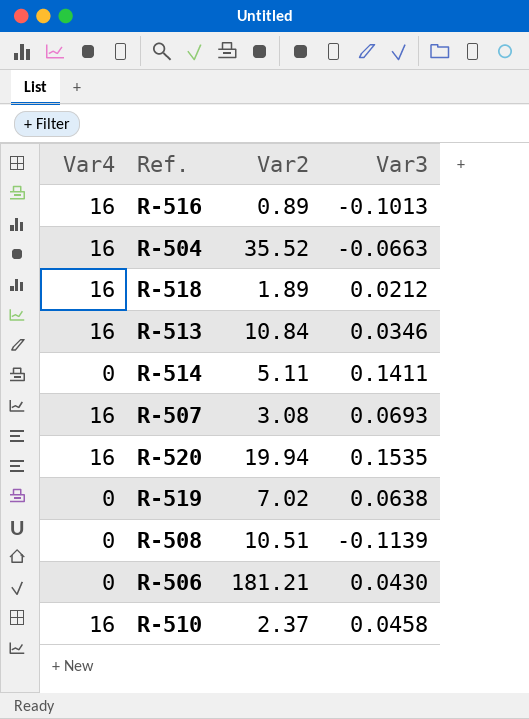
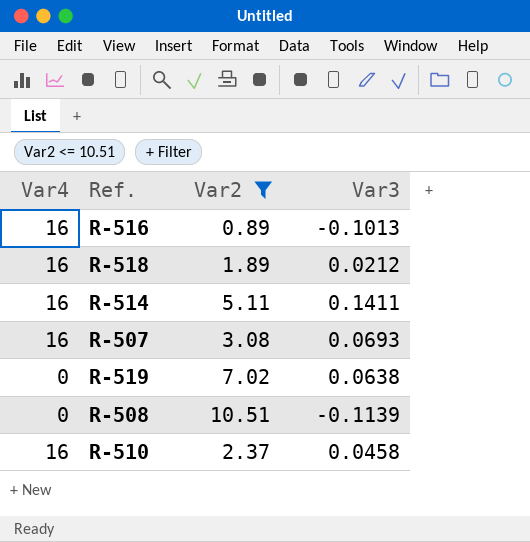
filter: none -> Var2 <= 10.51
R-514 | Var4: 0 -> 16

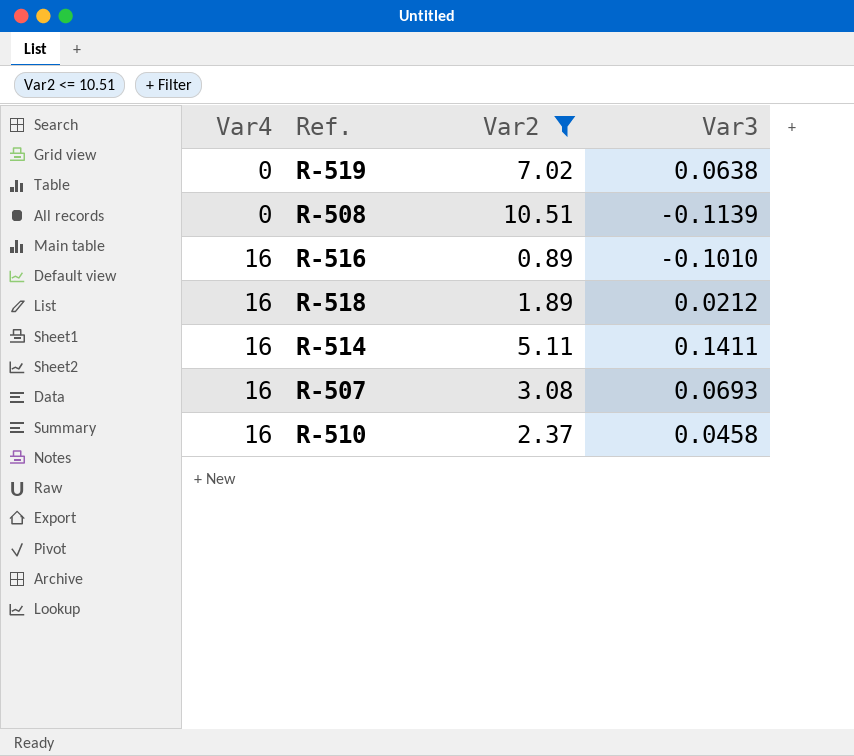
row order: none -> Var4 ascending
R-516 | Var3: -0.1013 -> -0.1010

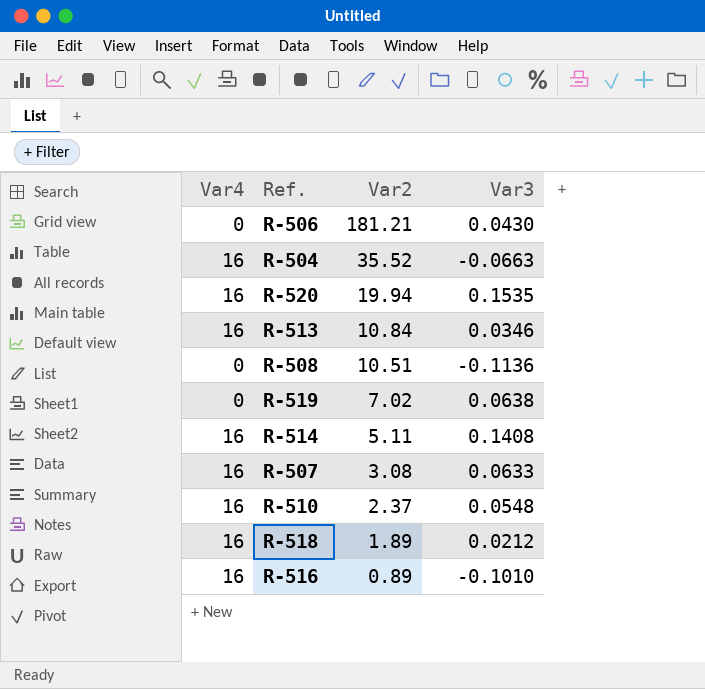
filter: Var2 <= 10.51 -> none
row order: Var4 ascending -> Var2 descending
R-508 | Var3: -0.1139 -> -0.1136
R-514 | Var3: 0.1411 -> 0.1408
R-507 | Var3: 0.0693 -> 0.0633
R-510 | Var3: 0.0458 -> 0.0548

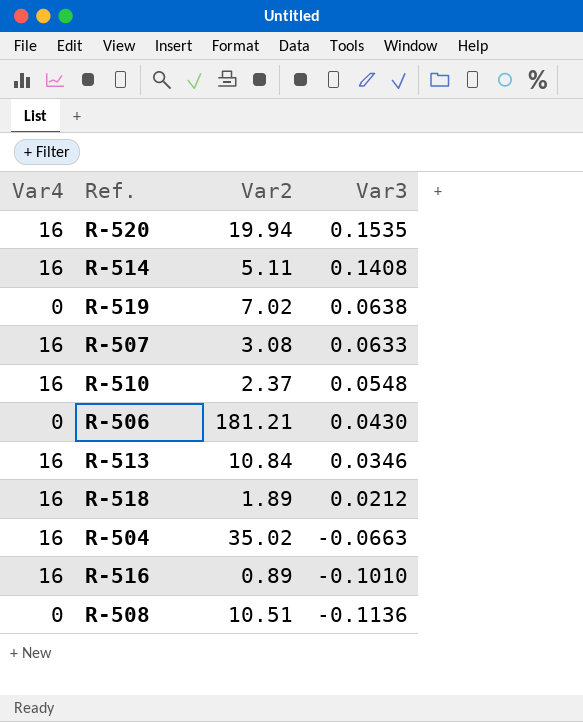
row order: Var2 descending -> Var3 descending
R-504 | Var2: 35.52 -> 35.02

